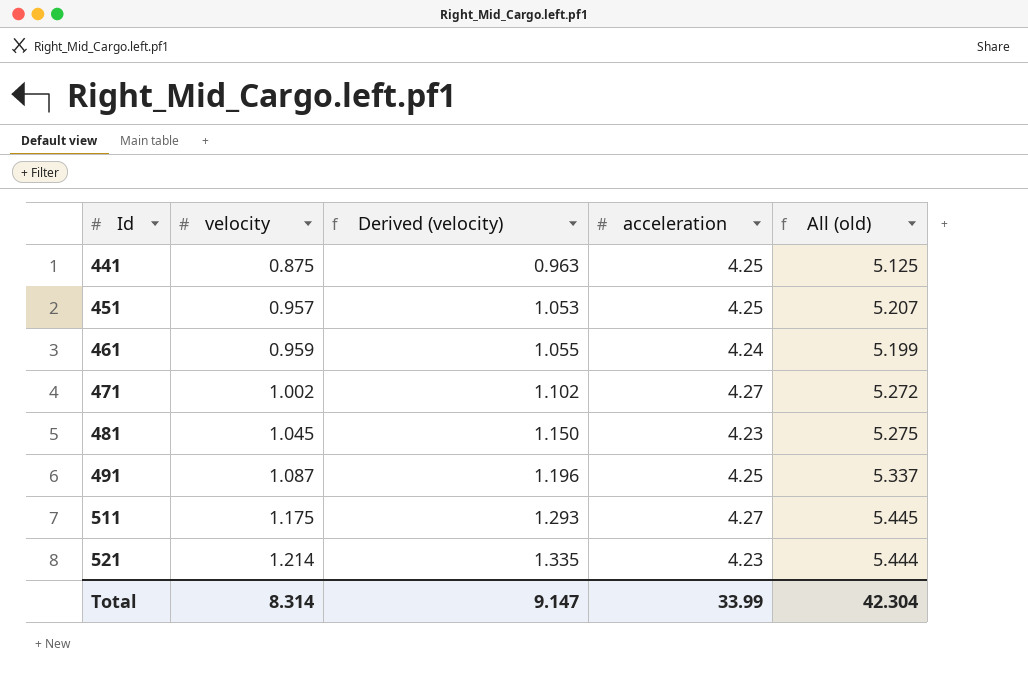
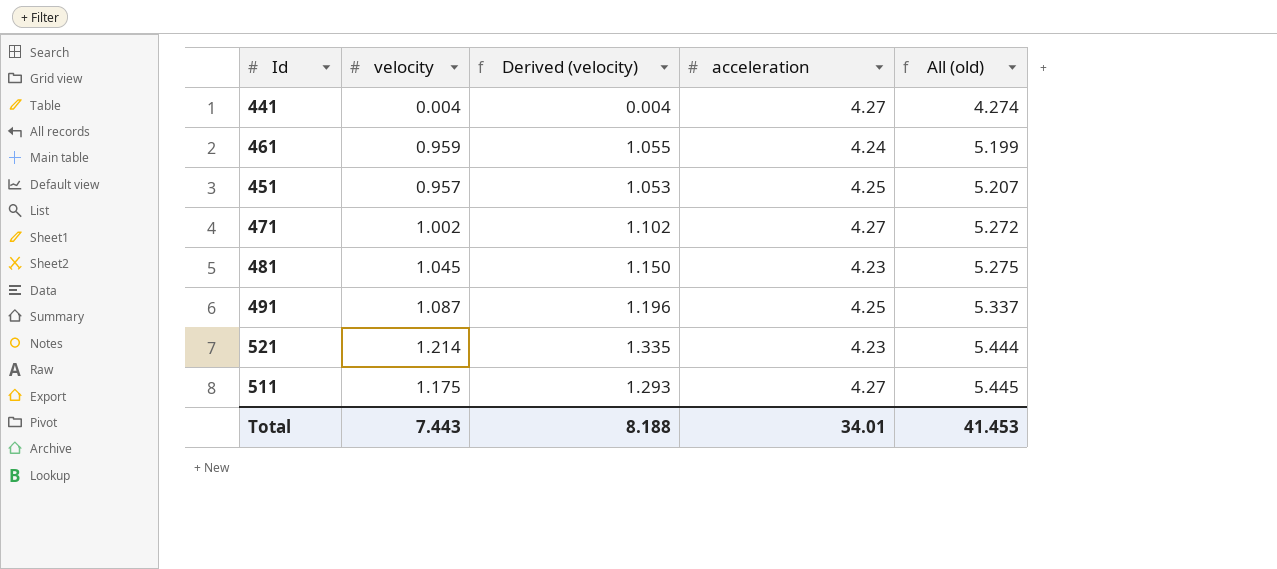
row order: Id ascending -> All (old) ascending
441 | velocity: 0.875 -> 0.004
441 | Derived (velocity): 0.963 -> 0.004
441 | acceleration: 4.25 -> 4.27
441 | All (old): 5.125 -> 4.274
Total | velocity: 8.314 -> 7.443
Total | Derived (velocity): 9.147 -> 8.188
Total | acceleration: 33.99 -> 34.01
Total | All (old): 42.304 -> 41.453

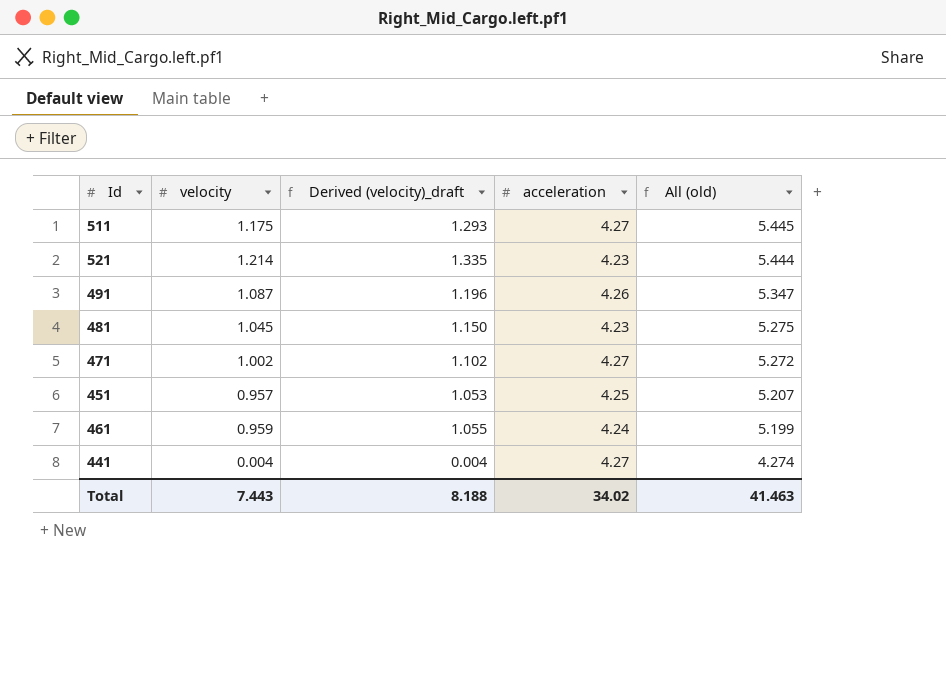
row order: All (old) ascending -> All (old) descending
column name: Derived (velocity) -> Derived (velocity)_draft
491 | acceleration: 4.25 -> 4.26
491 | All (old): 5.337 -> 5.347
Total | acceleration: 34.01 -> 34.02
Total | All (old): 41.453 -> 41.463

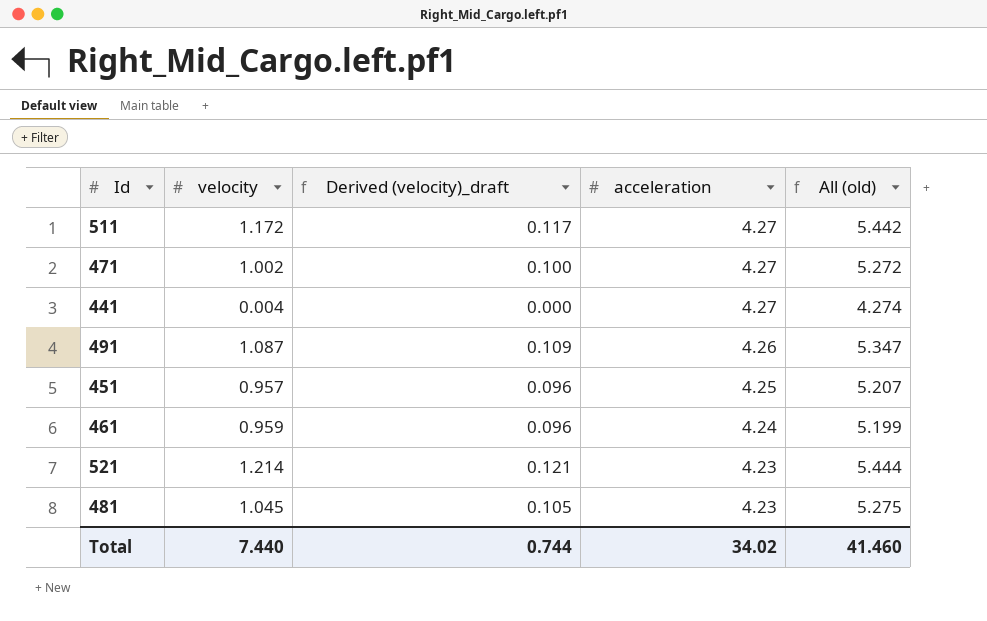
row order: All (old) descending -> acceleration descending
column Derived (velocity)_draft | formula: [velocity] * 1.1 -> [velocity] * 0.1
511 | velocity: 1.175 -> 1.172
511 | All (old): 5.445 -> 5.442
Total | velocity: 7.443 -> 7.440
Total | Derived (velocity)_draft: 8.188 -> 0.744
Total | All (old): 41.463 -> 41.460

